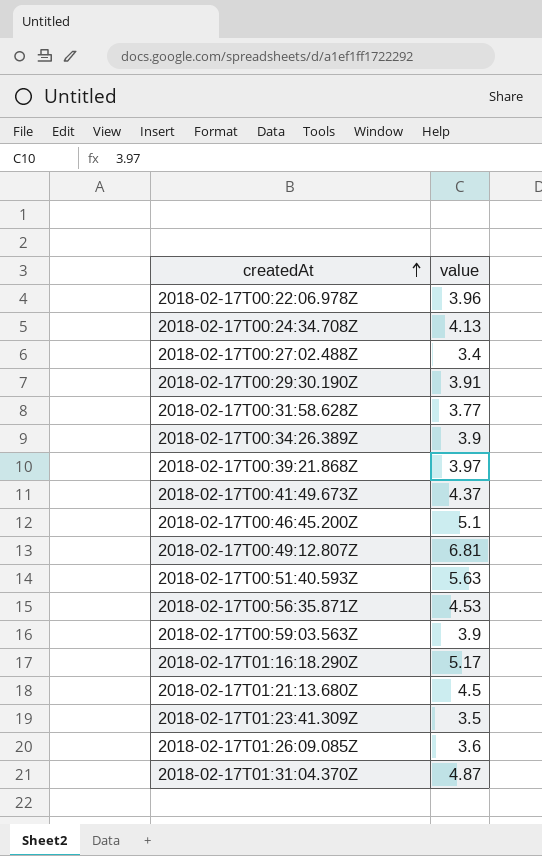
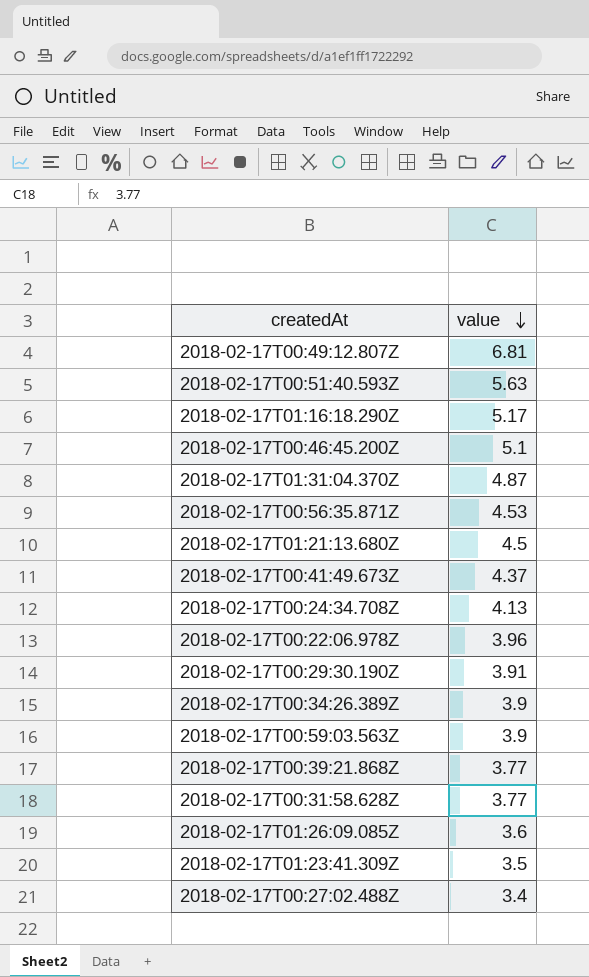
row order: createdAt ascending -> value descending
2018-02-17T00:39:21.868Z | value: 3.97 -> 3.77

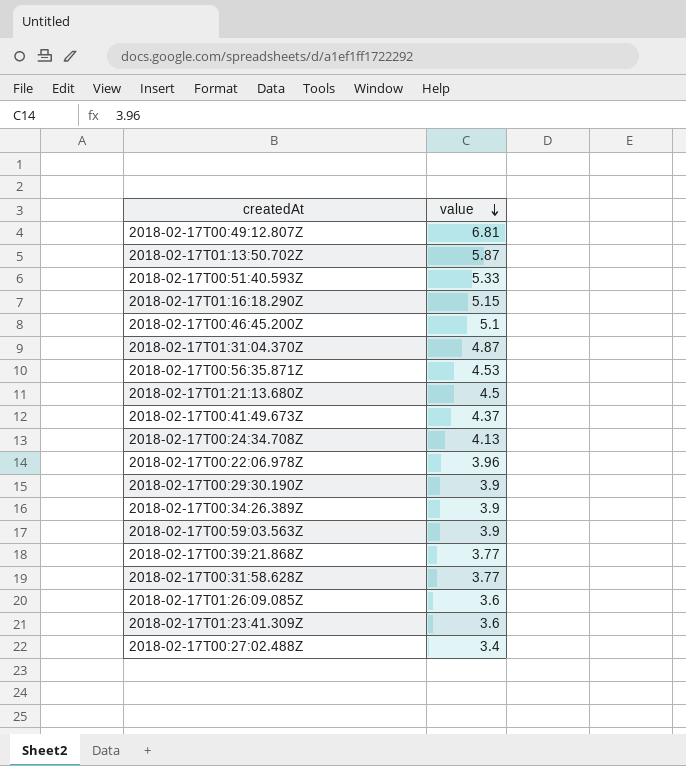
row 2018-02-17T01:13:50.702Z: none -> 5.87
2018-02-17T00:51:40.593Z | value: 5.63 -> 5.33
2018-02-17T01:16:18.290Z | value: 5.17 -> 5.15
2018-02-17T00:29:30.190Z | value: 3.91 -> 3.9
2018-02-17T01:23:41.309Z | value: 3.5 -> 3.6

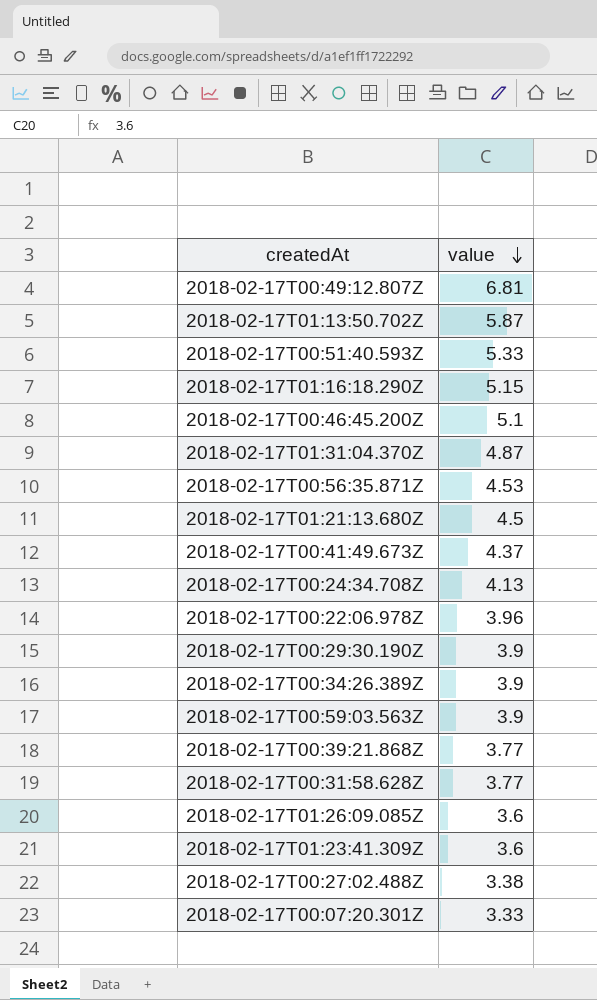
2018-02-17T00:27:02.488Z | value: 3.4 -> 3.38
row 2018-02-17T00:07:20.301Z: none -> 3.33

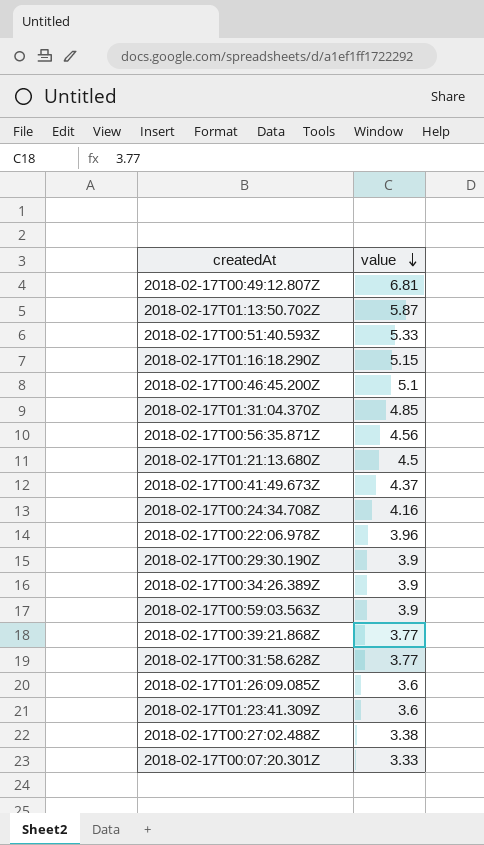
2018-02-17T01:31:04.370Z | value: 4.87 -> 4.85
2018-02-17T00:56:35.871Z | value: 4.53 -> 4.56
2018-02-17T00:24:34.708Z | value: 4.13 -> 4.16

